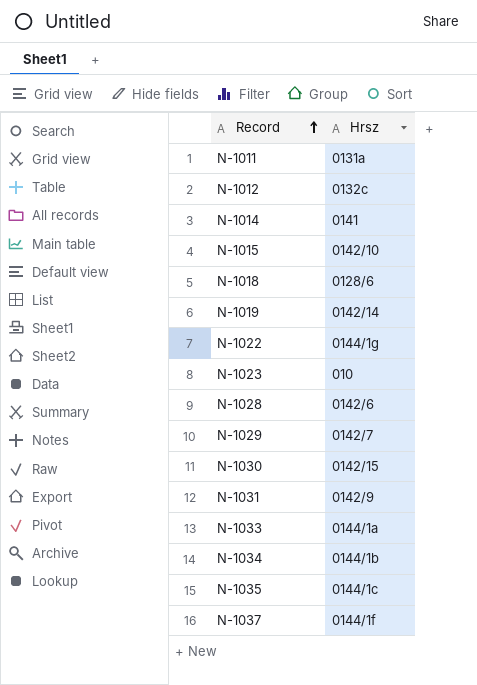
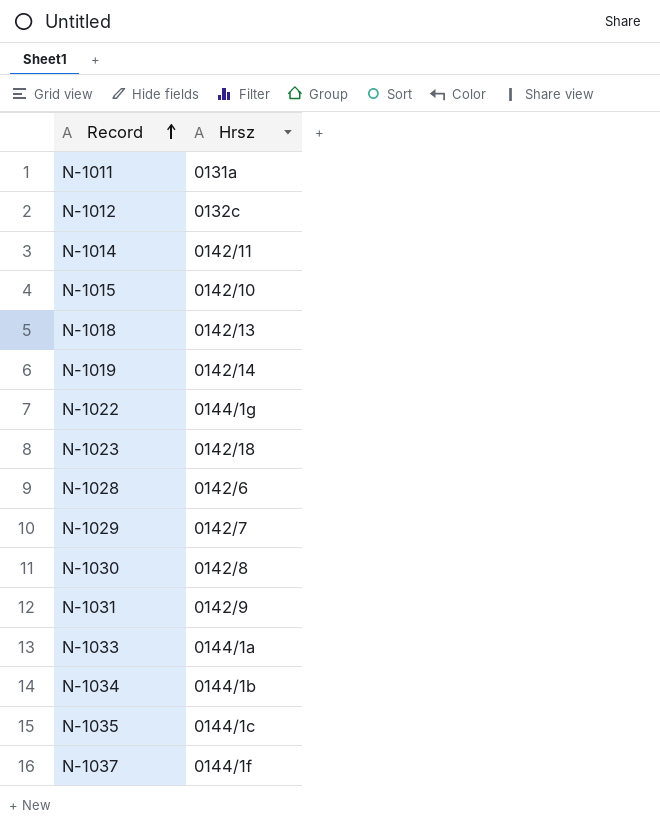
N-1014 | Hrsz: 0141 -> 0142/11
N-1018 | Hrsz: 0128/6 -> 0142/13
N-1023 | Hrsz: 010 -> 0142/18
N-1030 | Hrsz: 0142/15 -> 0142/8

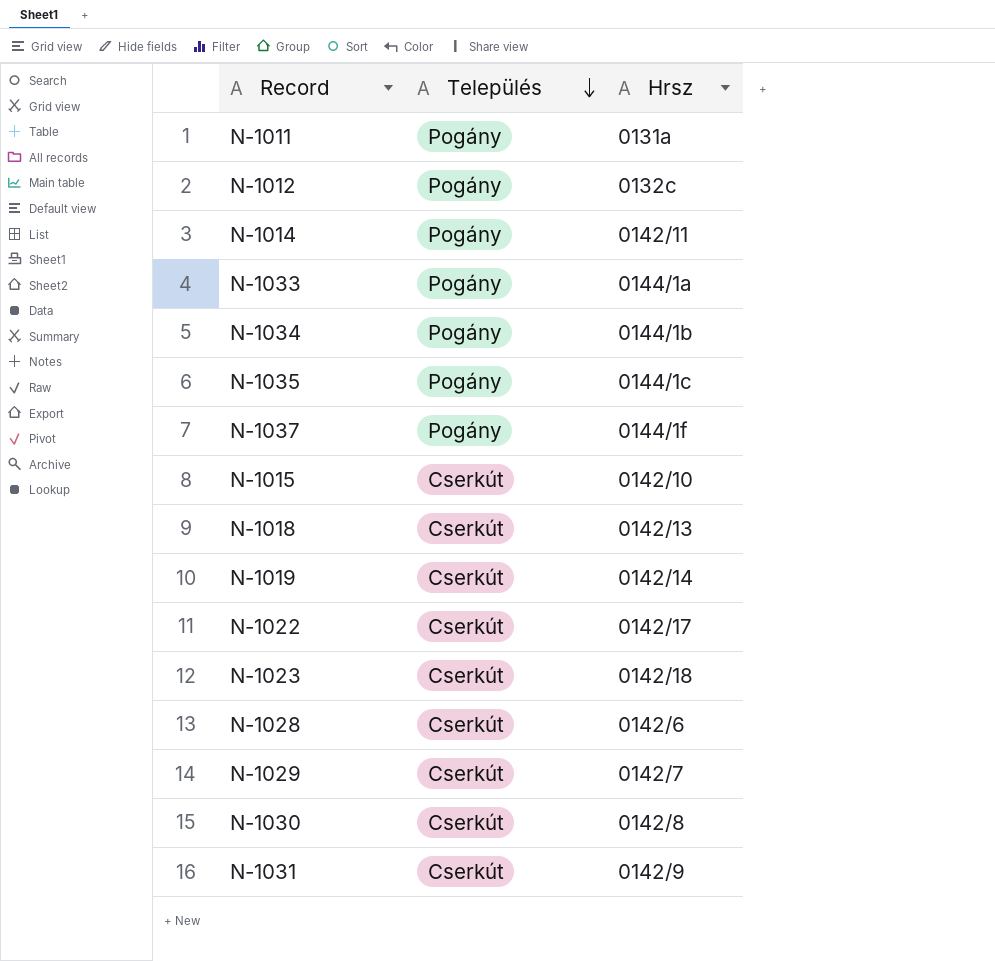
row order: Record ascending -> Település descending
column Település | position: none -> 2
N-1022 | Hrsz: 0144/1g -> 0142/17

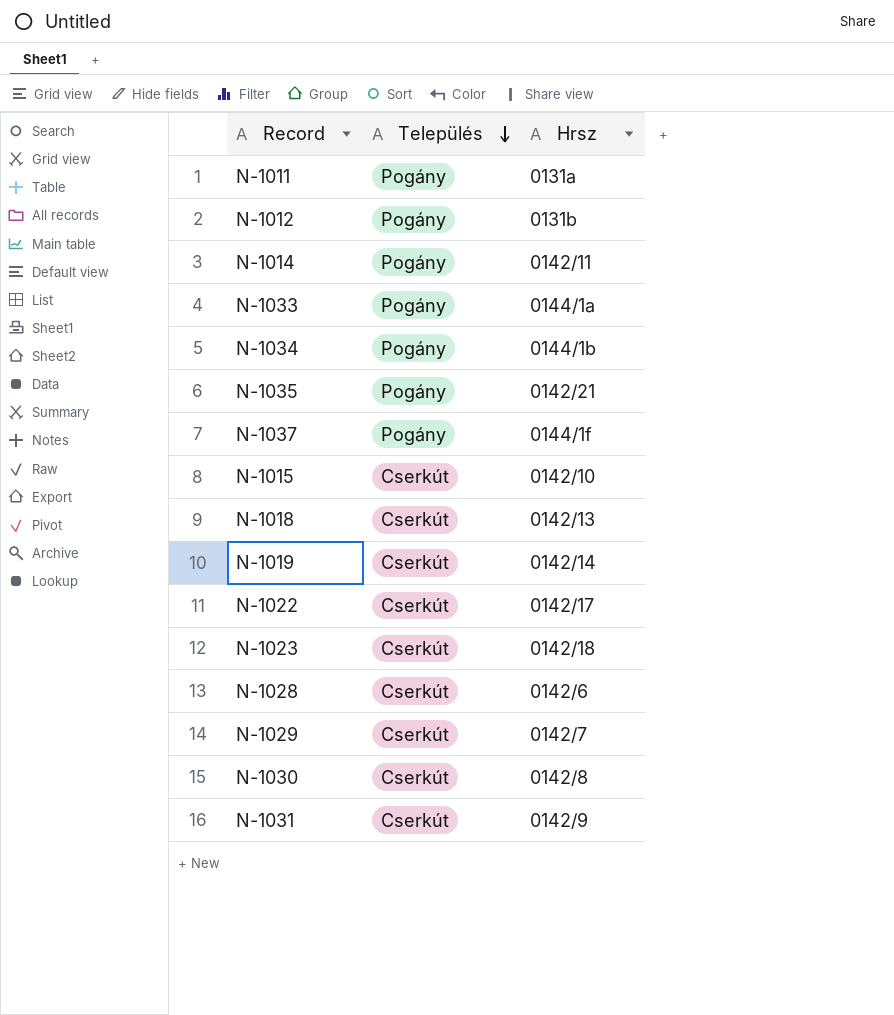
N-1012 | Hrsz: 0132c -> 0131b
N-1035 | Hrsz: 0144/1c -> 0142/21

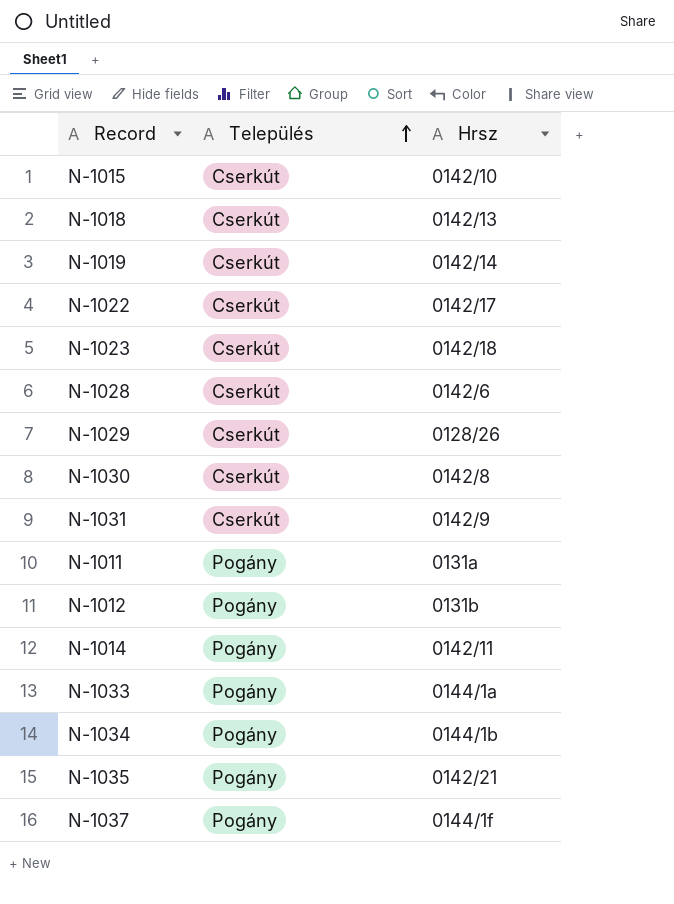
row order: Település descending -> Település ascending
N-1029 | Hrsz: 0142/7 -> 0128/26

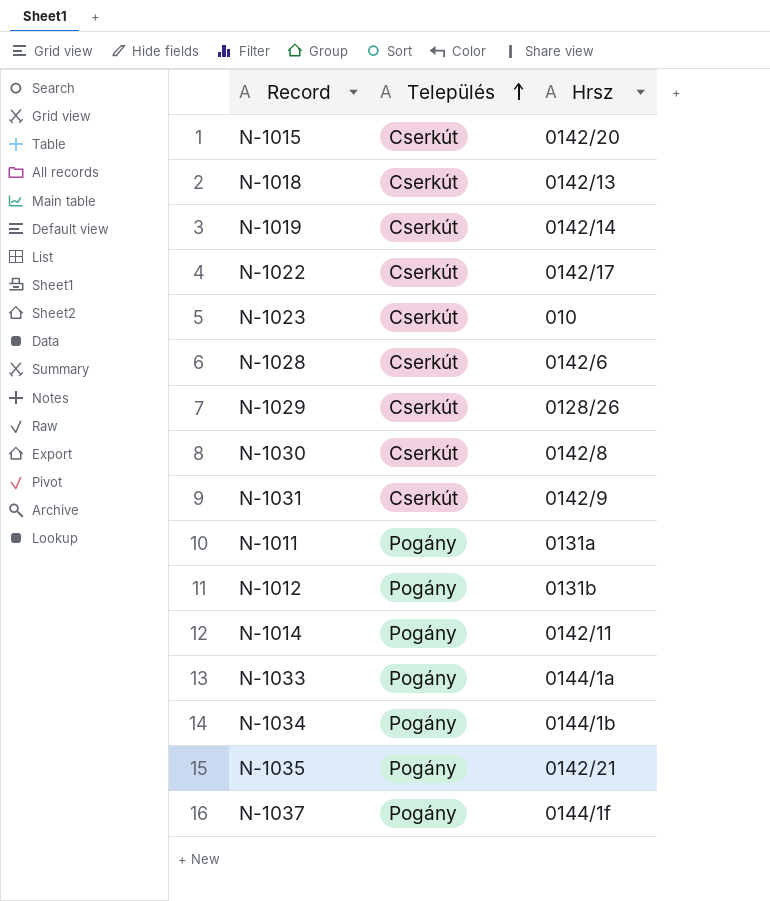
N-1015 | Hrsz: 0142/10 -> 0142/20
N-1023 | Hrsz: 0142/18 -> 010

